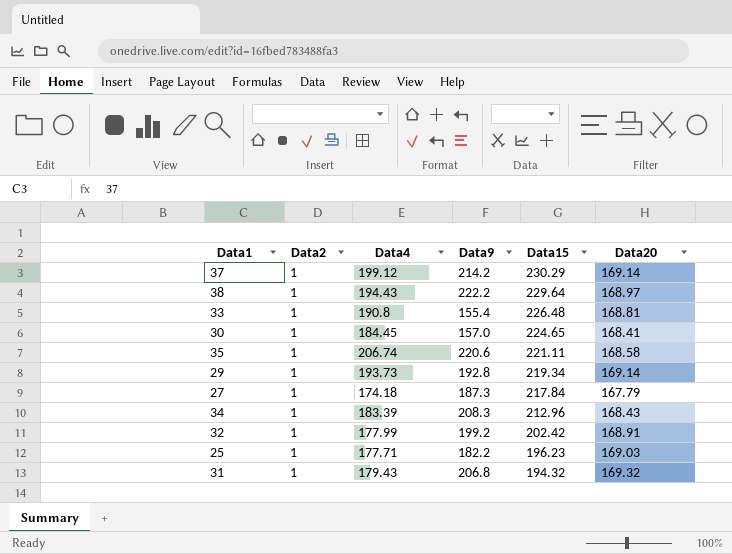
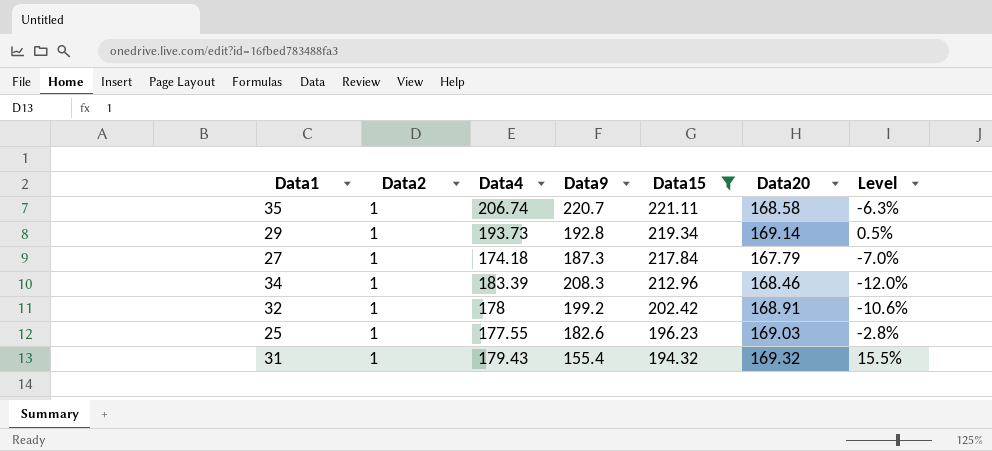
filter: none -> Data15 <= 221.11
column Level | formula: none -> ([Data4] - [Data9]) / [Data9]
35 | Data9: 220.6 -> 220.7
34 | Data20: 168.43 -> 168.46
32 | Data4: 177.99 -> 178
25 | Data4: 177.71 -> 177.55
25 | Data9: 182.2 -> 182.6
31 | Data9: 206.8 -> 155.4

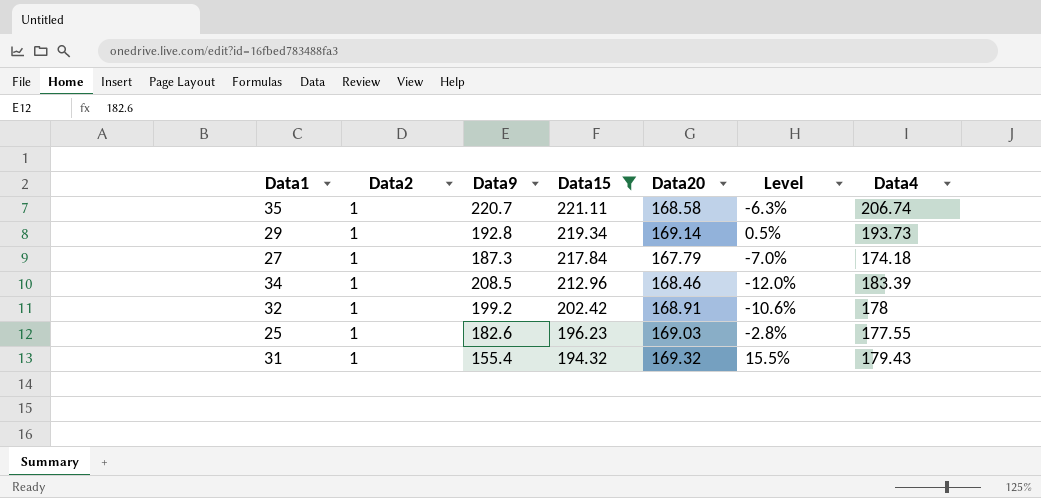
column Data4 | position: 3 -> 7
34 | Data9: 208.3 -> 208.5

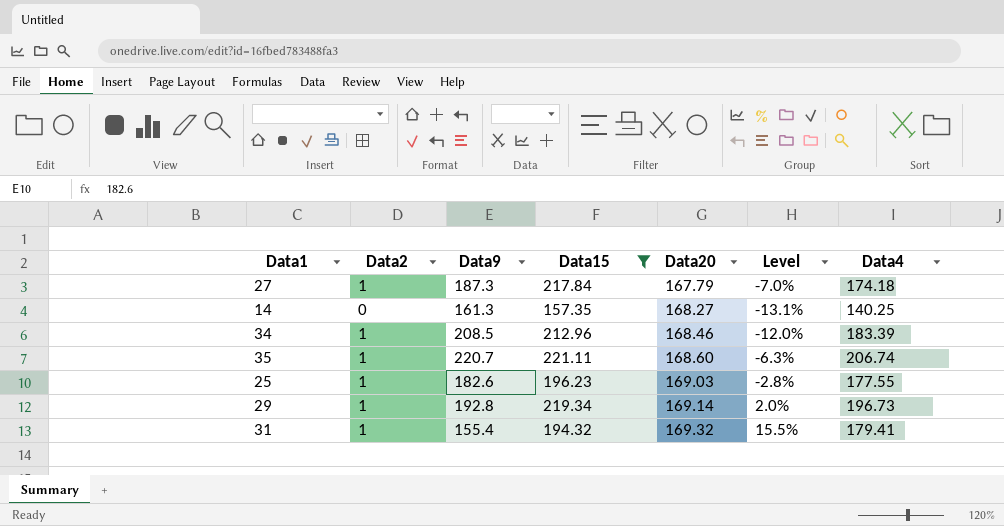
row order: Data15 descending -> Data20 ascending
row 32: 1 | 199.2 | 202.42 | 168.91 | -10.6% | 178 -> none
row 14: none -> 0 | 161.3 | 157.35 | 168.27 | -13.1% | 140.25
35 | Data20: 168.58 -> 168.60
29 | Level: 0.5% -> 2.0%
29 | Data4: 193.73 -> 196.73
31 | Data4: 179.43 -> 179.41

